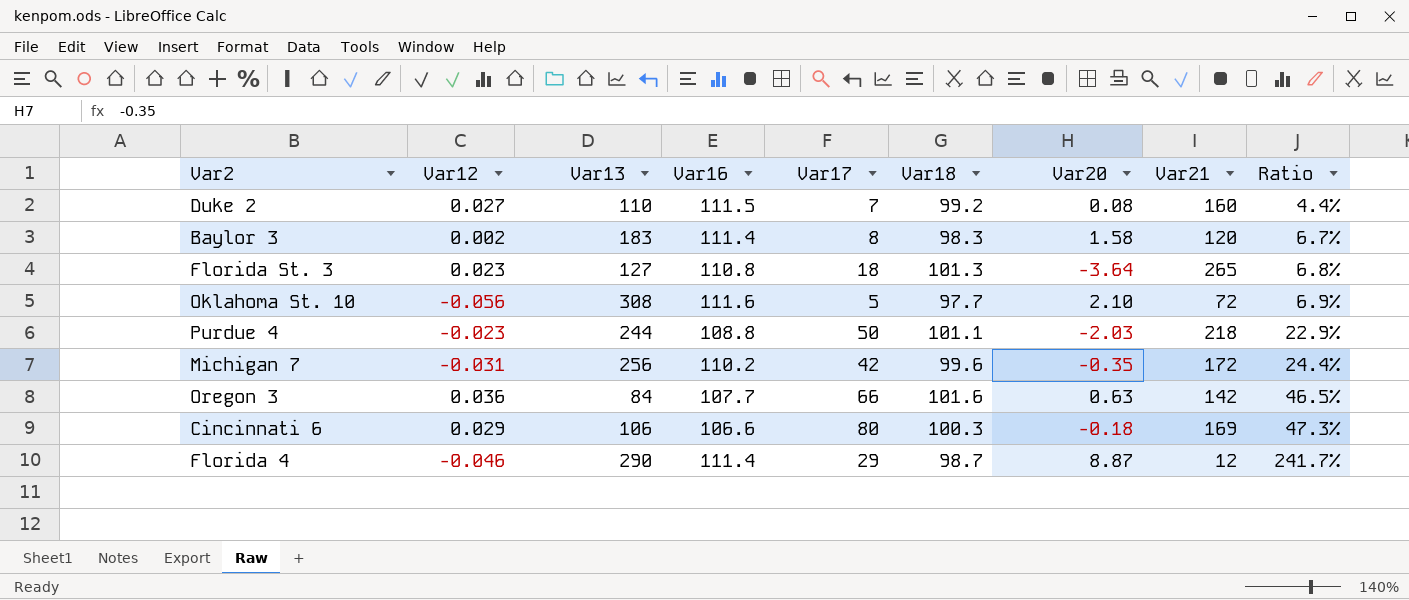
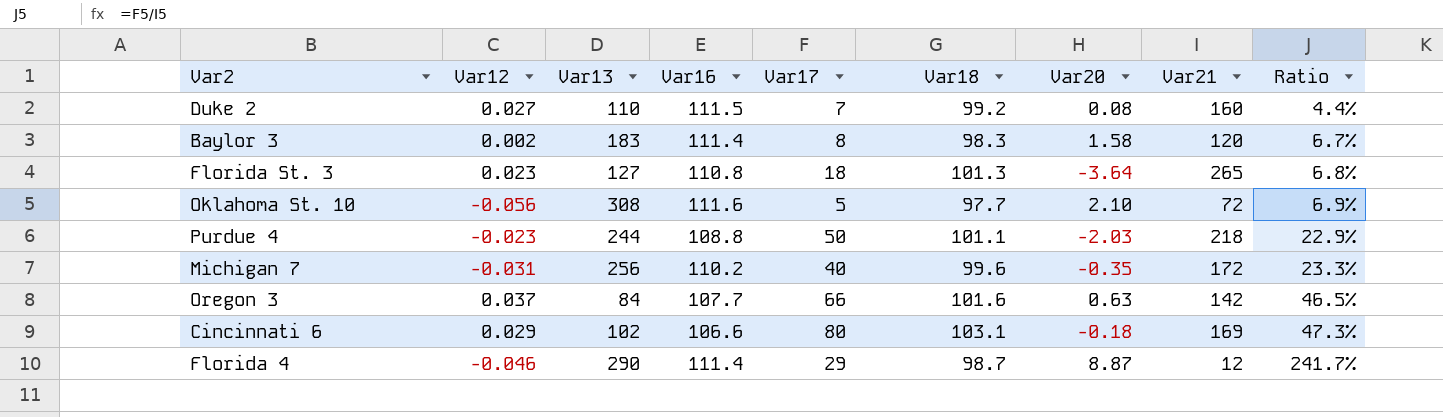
Michigan 7 | Var17: 42 -> 40
Michigan 7 | Ratio: 24.4% -> 23.3%
Oregon 3 | Var12: 0.036 -> 0.037
Cincinnati 6 | Var13: 106 -> 102
Cincinnati 6 | Var18: 100.3 -> 103.1

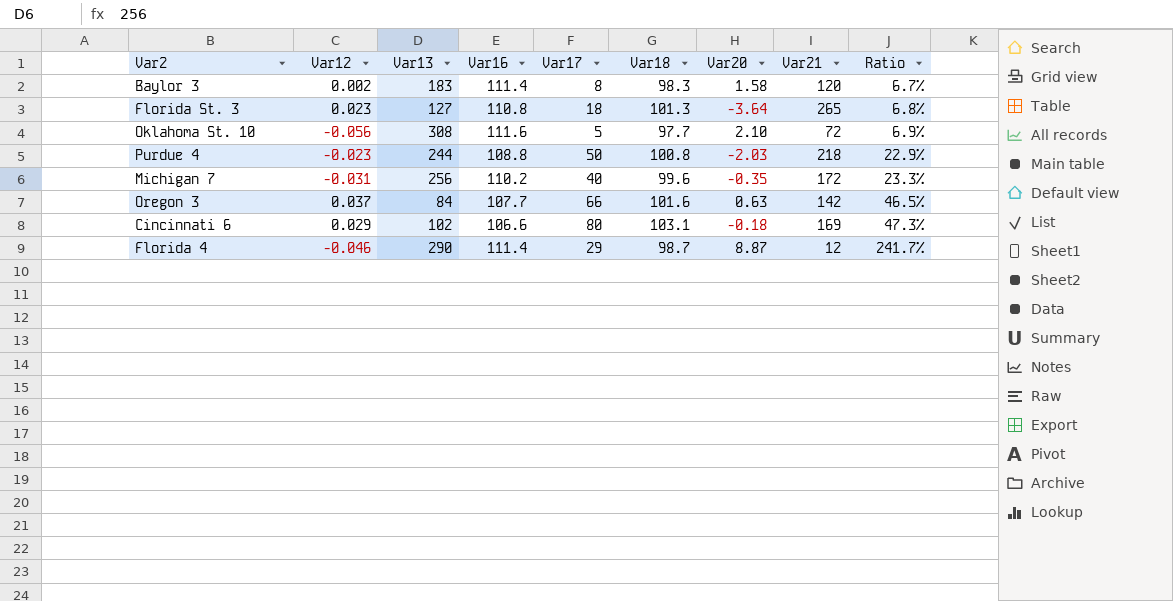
row Duke 2: 0.027 | 110 | 111.5 | 7 | 99.2 | 0.08 | 160 | 4.4% -> none
Purdue 4 | Var18: 101.1 -> 100.8

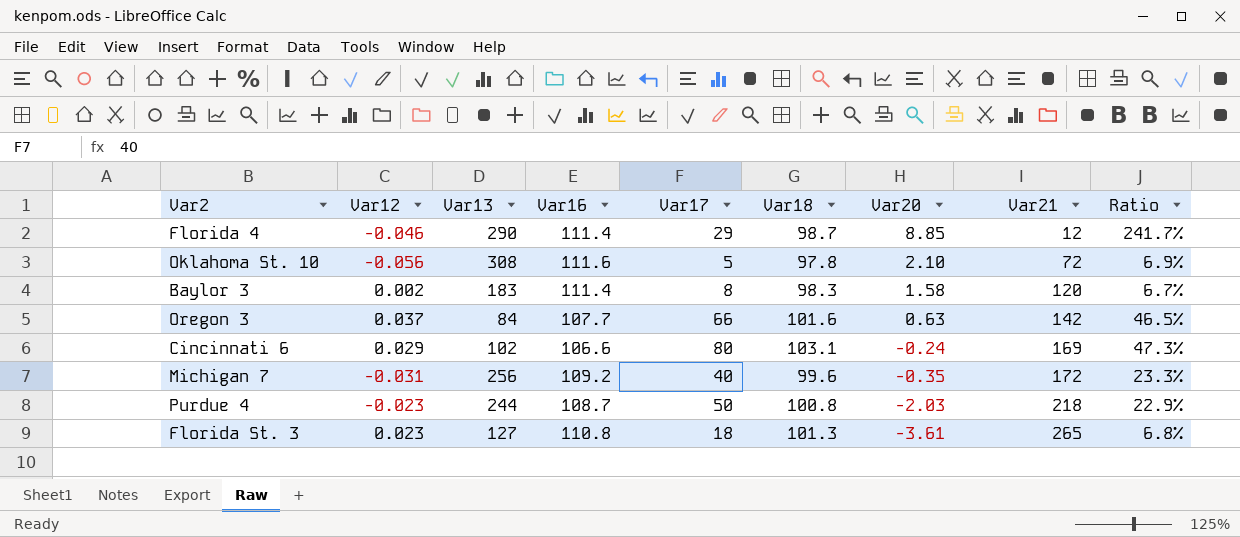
row order: Ratio ascending -> Var20 descending
Florida 4 | Var20: 8.87 -> 8.85
Oklahoma St. 10 | Var18: 97.7 -> 97.8
Cincinnati 6 | Var20: -0.18 -> -0.24
Michigan 7 | Var16: 110.2 -> 109.2
Purdue 4 | Var16: 108.8 -> 108.7
Florida St. 3 | Var20: -3.64 -> -3.61

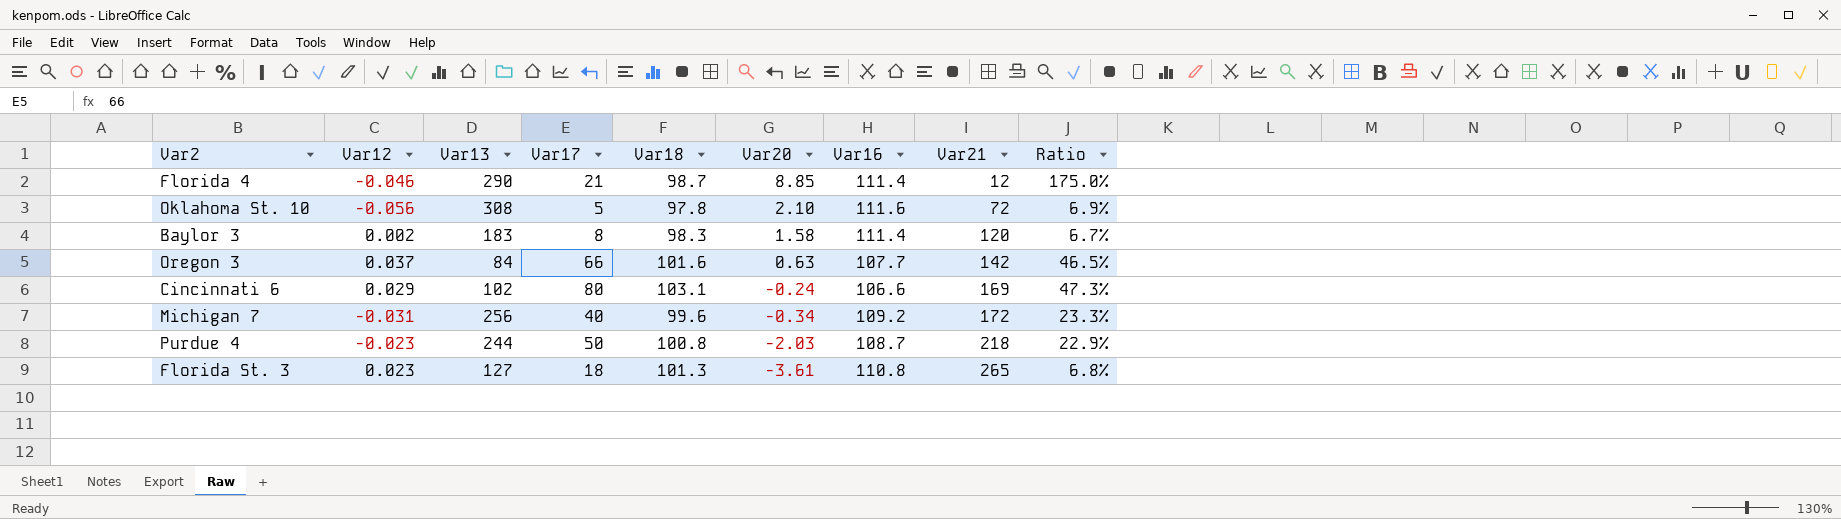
column Var16 | position: 4 -> 7
Florida 4 | Var17: 29 -> 21
Florida 4 | Ratio: 241.7% -> 175.0%
Michigan 7 | Var20: -0.35 -> -0.34

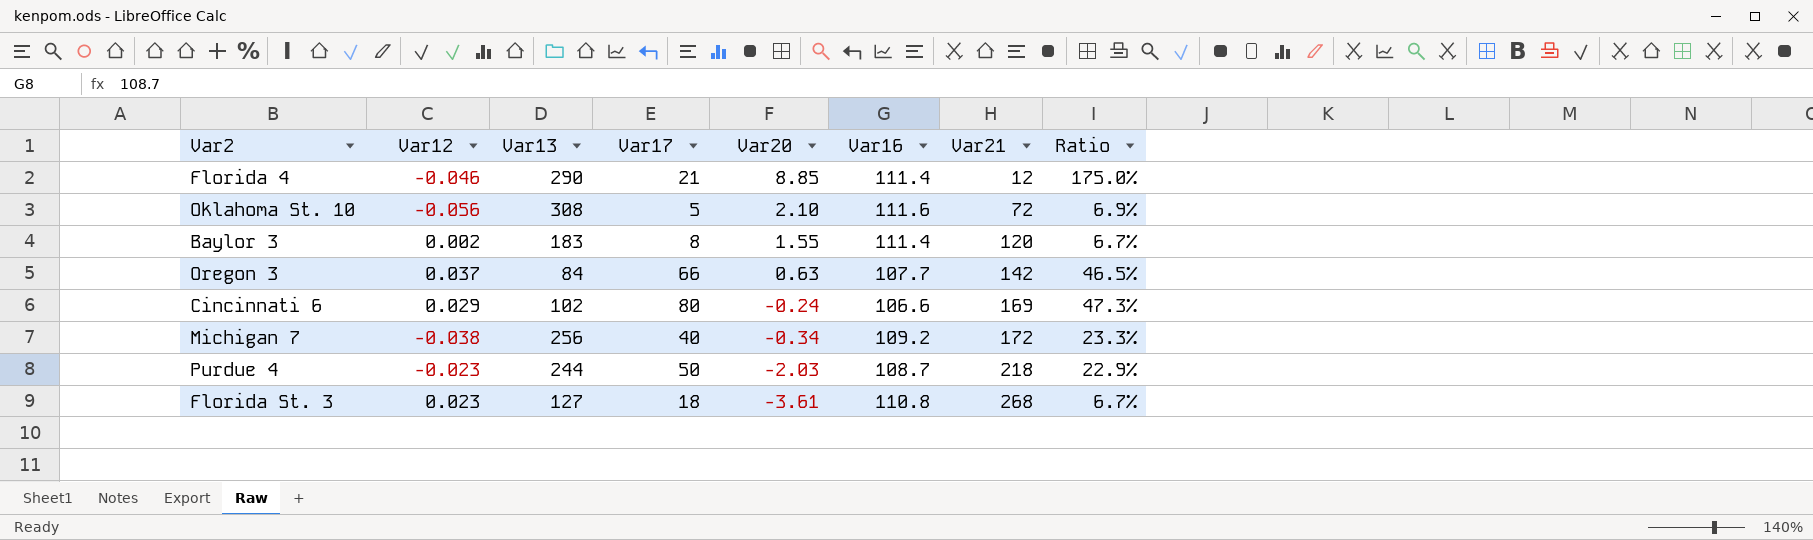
column Var18 | position: 5 -> none
Baylor 3 | Var20: 1.58 -> 1.55
Michigan 7 | Var12: -0.031 -> -0.038
Florida St. 3 | Var21: 265 -> 268
Florida St. 3 | Ratio: 6.8% -> 6.7%

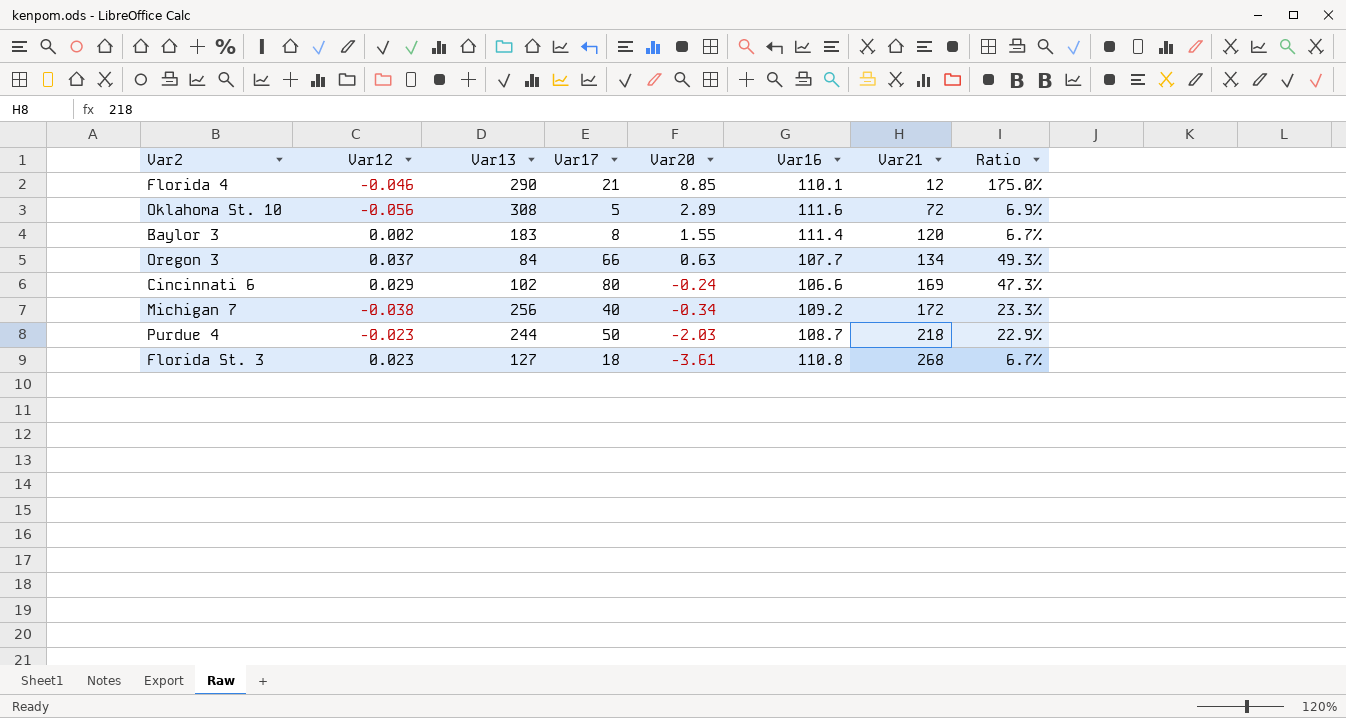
Florida 4 | Var16: 111.4 -> 110.1
Oklahoma St. 10 | Var20: 2.10 -> 2.89
Oregon 3 | Var21: 142 -> 134
Oregon 3 | Ratio: 46.5% -> 49.3%

